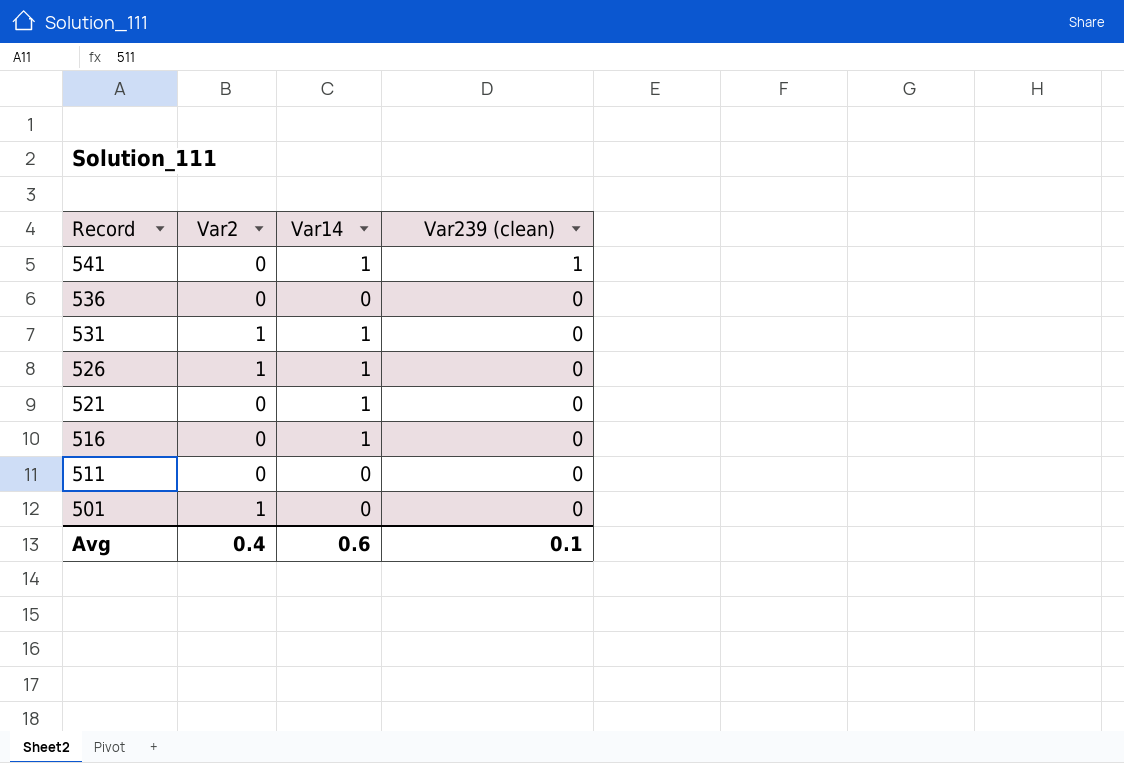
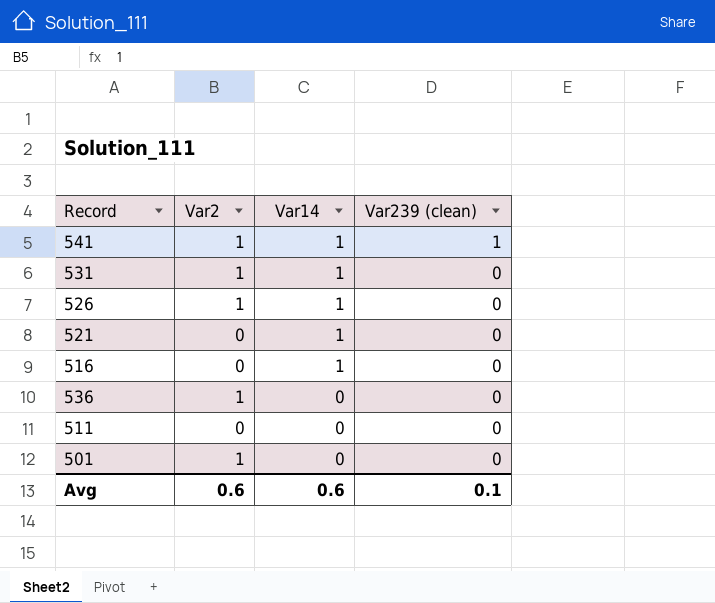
row order: Record descending -> Var14 descending
541 | Var2: 0 -> 1
536 | Var2: 0 -> 1
Avg | Var2: 0.4 -> 0.6

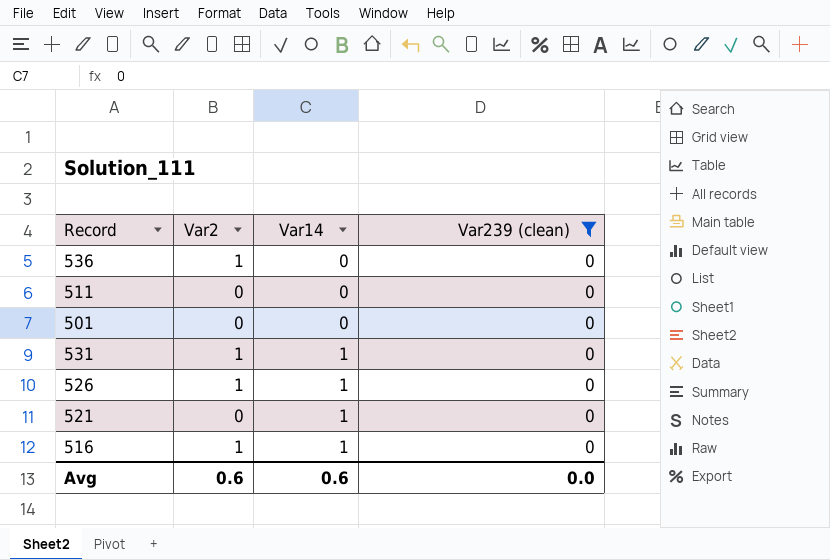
filter: none -> Var239 (clean) = 0
row order: Var14 descending -> Var14 ascending
501 | Var2: 1 -> 0
516 | Var2: 0 -> 1
Avg | Var239 (clean): 0.1 -> 0.0

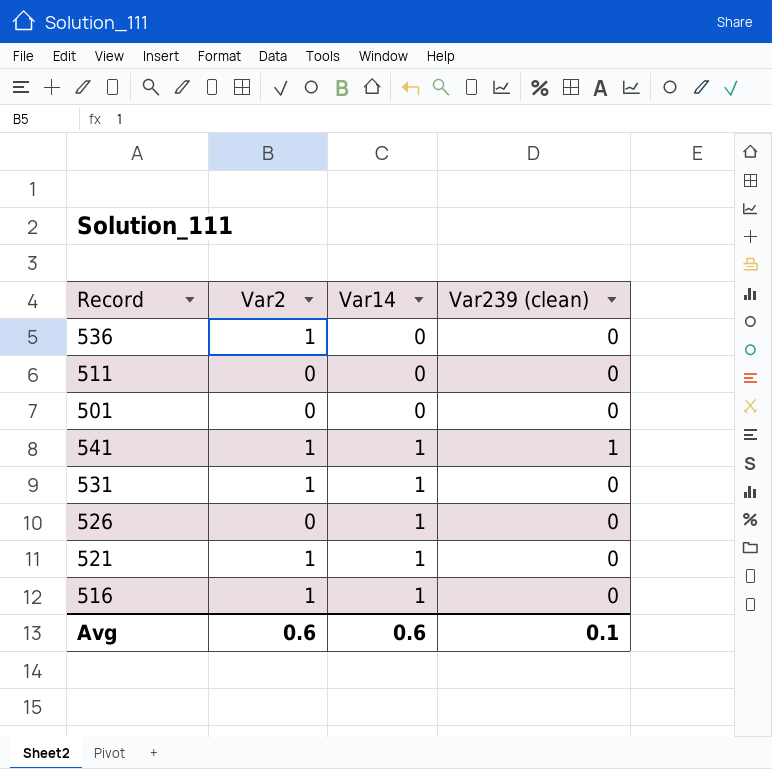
filter: Var239 (clean) = 0 -> none
526 | Var2: 1 -> 0
521 | Var2: 0 -> 1
Avg | Var239 (clean): 0.0 -> 0.1

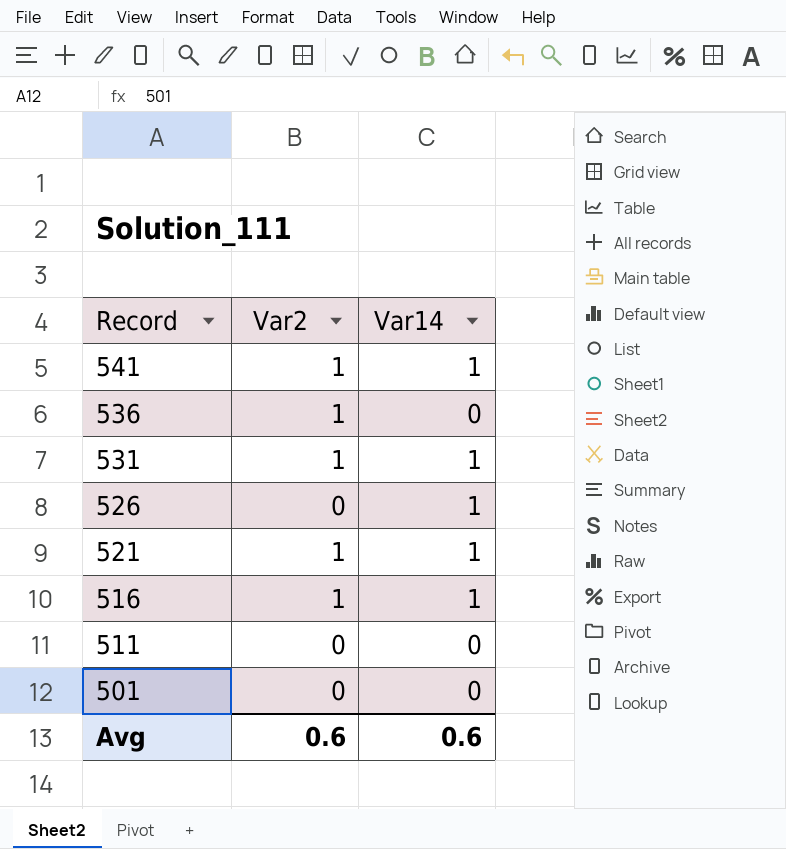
row order: Var14 ascending -> Record descending
column Var239 (clean) | position: 4 -> none

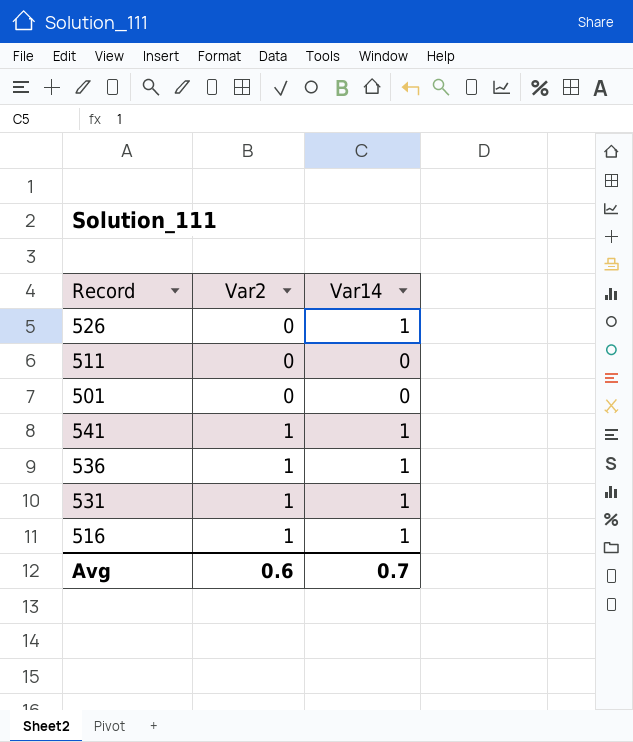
row order: Record descending -> Var2 ascending
row 521: 1 | 1 -> none
536 | Var14: 0 -> 1
Avg | Var14: 0.6 -> 0.7

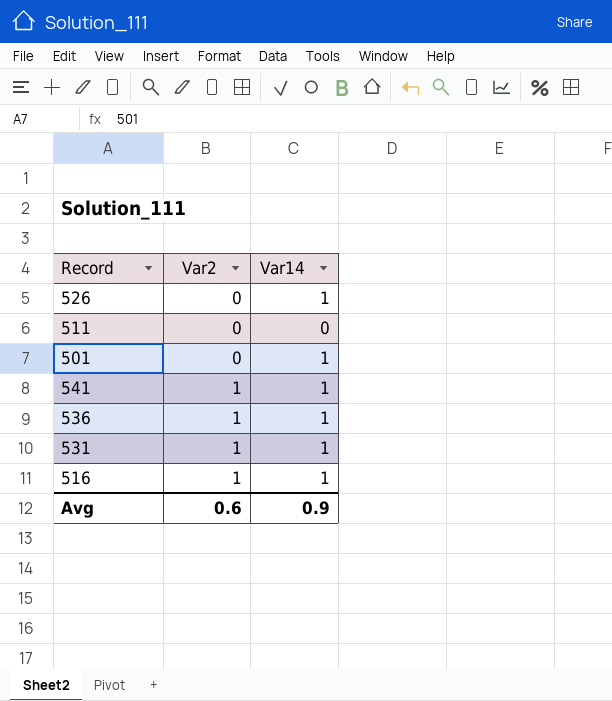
501 | Var14: 0 -> 1
Avg | Var14: 0.7 -> 0.9

